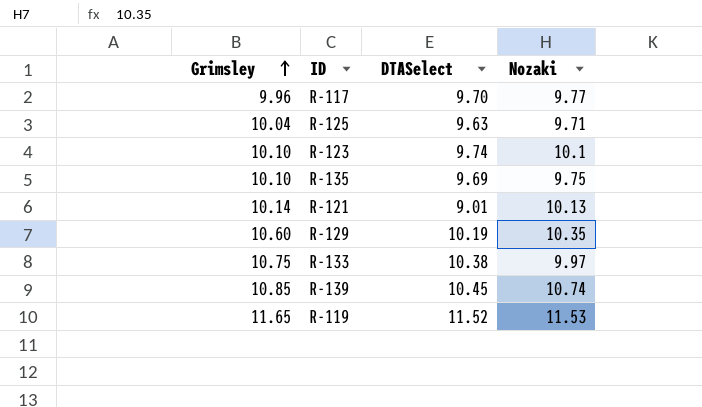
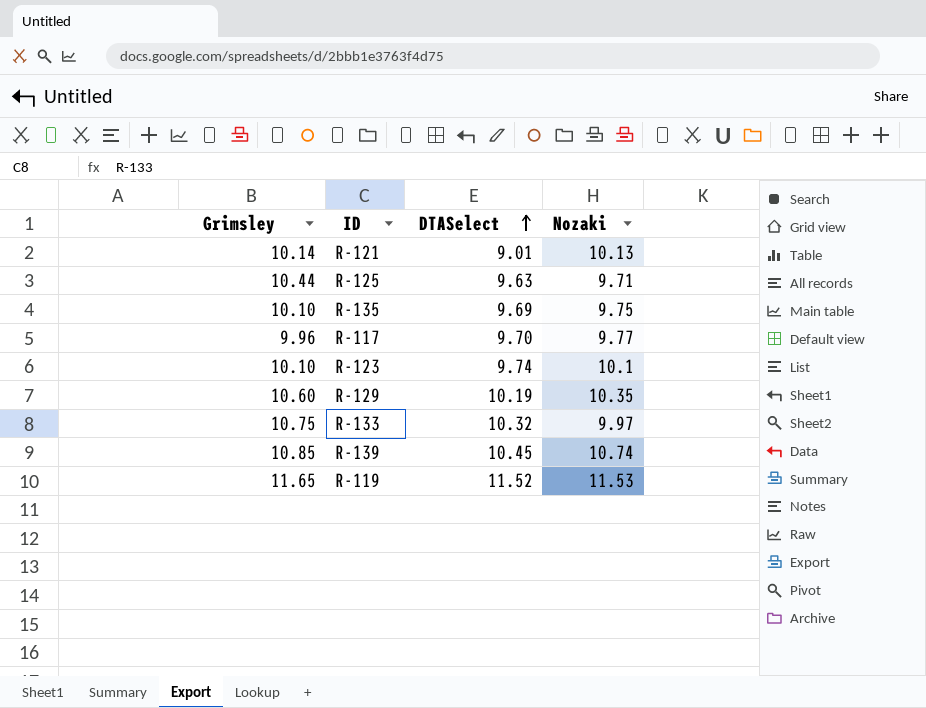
row order: Grimsley ascending -> DTASelect ascending
R-125 | Grimsley: 10.04 -> 10.44
R-133 | DTASelect: 10.38 -> 10.32

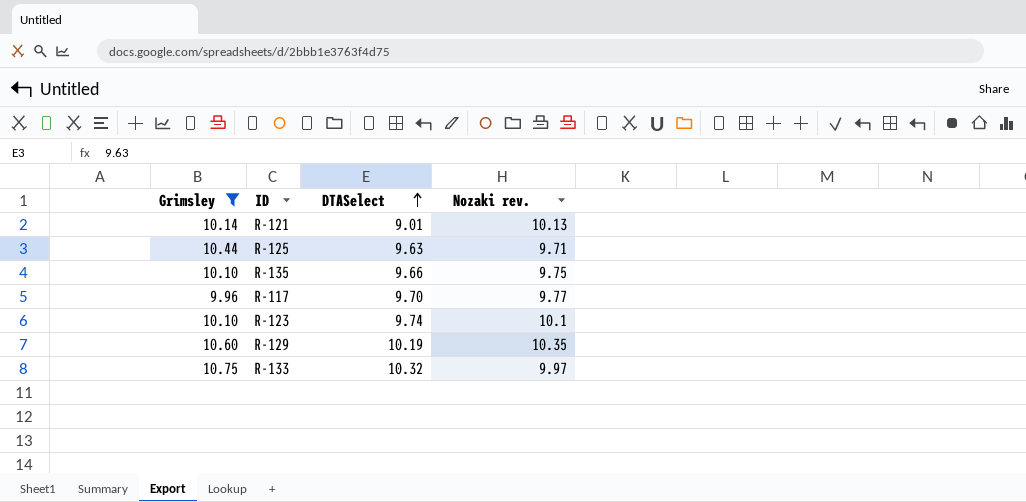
filter: none -> Grimsley <= 10.75
column name: Nozaki -> Nozaki rev.
R-135 | DTASelect: 9.69 -> 9.66

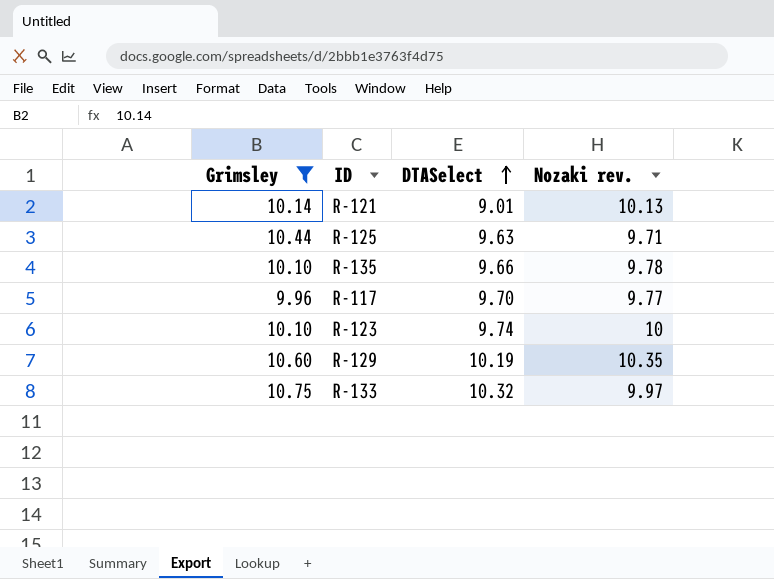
R-135 | Nozaki rev.: 9.75 -> 9.78
R-123 | Nozaki rev.: 10.1 -> 10

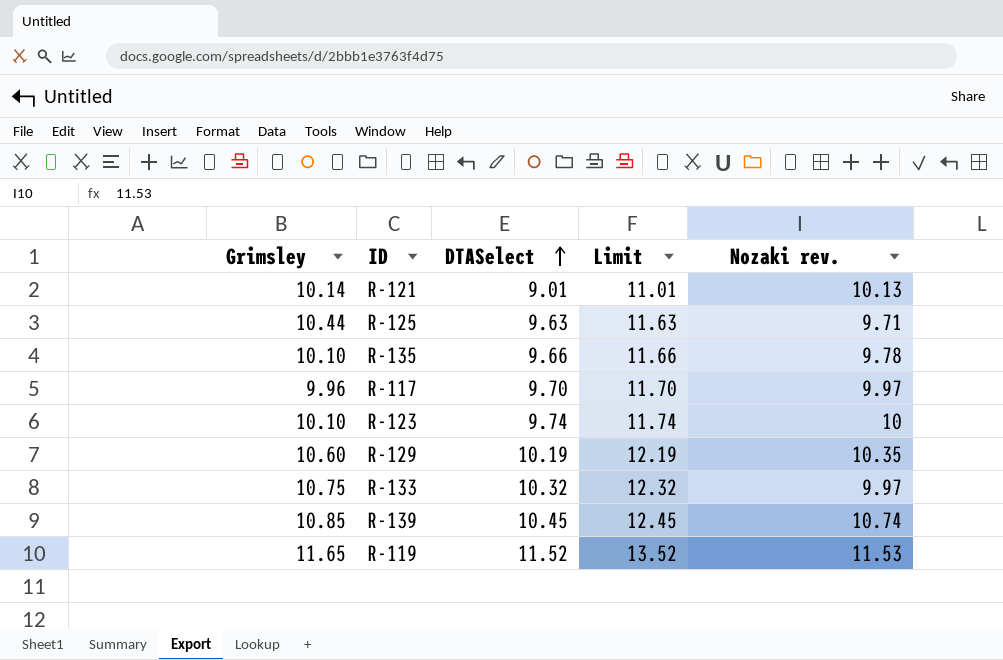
filter: Grimsley <= 10.75 -> none
column Limit | formula: none -> [DTASelect] + 2
R-117 | Nozaki rev.: 9.77 -> 9.97

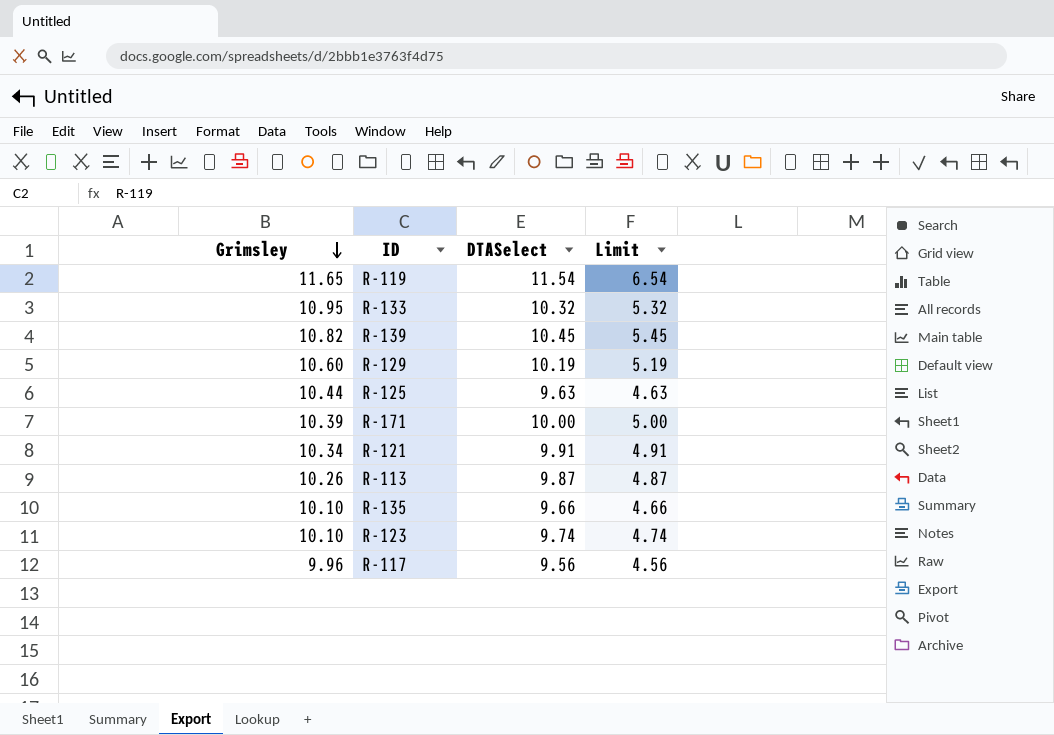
row order: DTASelect ascending -> Grimsley descending
column Nozaki rev. | position: 5 -> none
column Limit | formula: [DTASelect] + 2 -> [DTASelect] - 5
R-119 | DTASelect: 11.52 -> 11.54
R-133 | Grimsley: 10.75 -> 10.95
R-139 | Grimsley: 10.85 -> 10.82
row R-171: none -> 10.39 | 10.00 | 5.00
R-121 | Grimsley: 10.14 -> 10.34
R-121 | DTASelect: 9.01 -> 9.91
row R-113: none -> 10.26 | 9.87 | 4.87
R-117 | DTASelect: 9.70 -> 9.56

